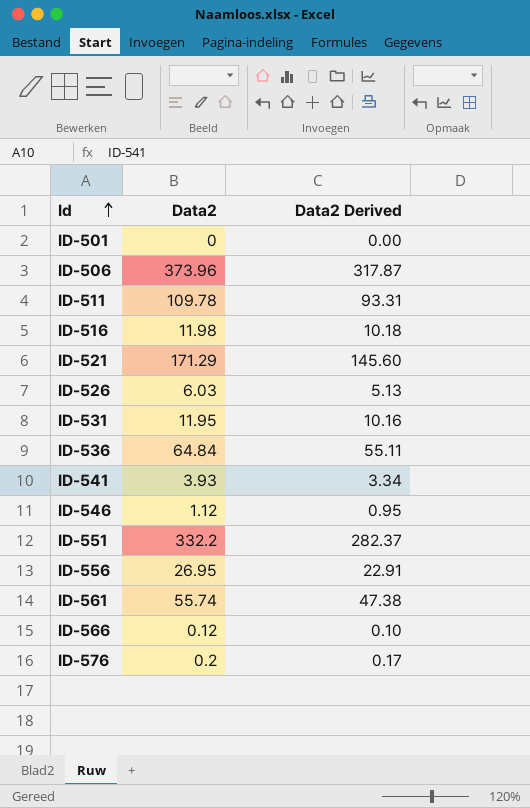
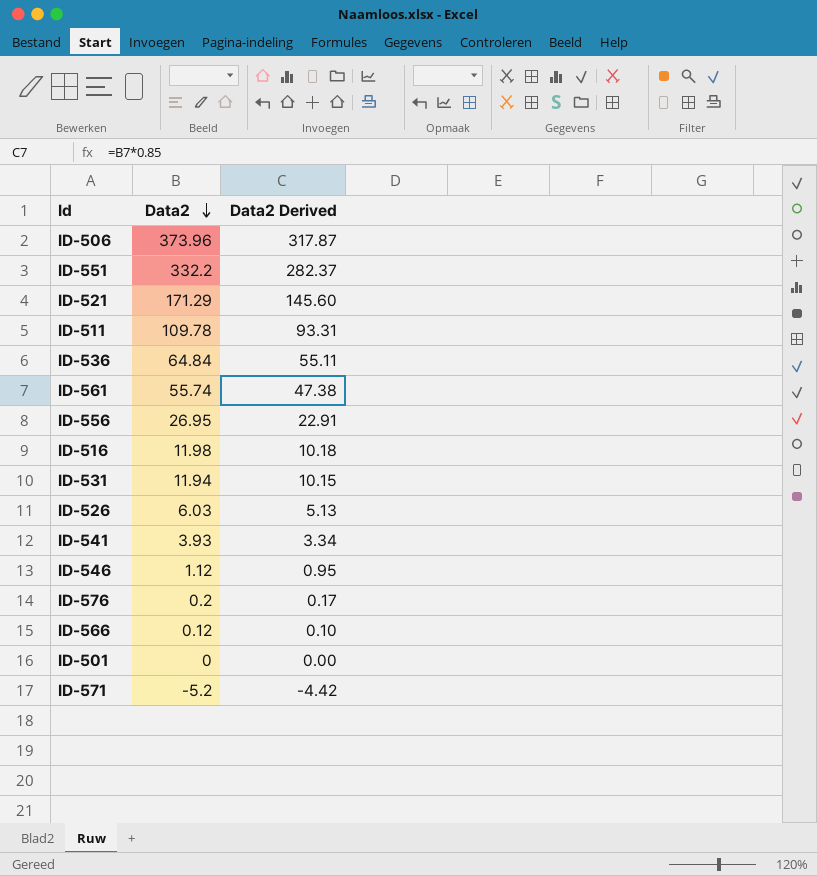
row order: Id ascending -> Data2 descending
ID-531 | Data2: 11.95 -> 11.94
ID-531 | Data2 Derived: 10.16 -> 10.15
row ID-571: none -> -5.2 | -4.42

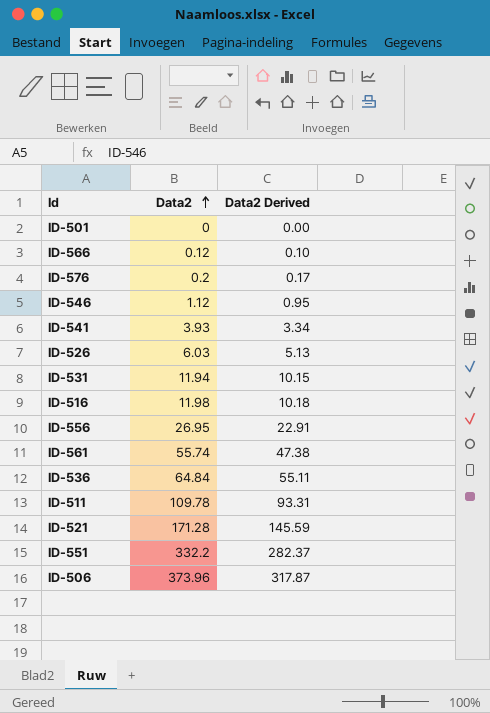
row order: Data2 descending -> Data2 ascending
row ID-571: -5.2 | -4.42 -> none
ID-521 | Data2: 171.29 -> 171.28
ID-521 | Data2 Derived: 145.60 -> 145.59

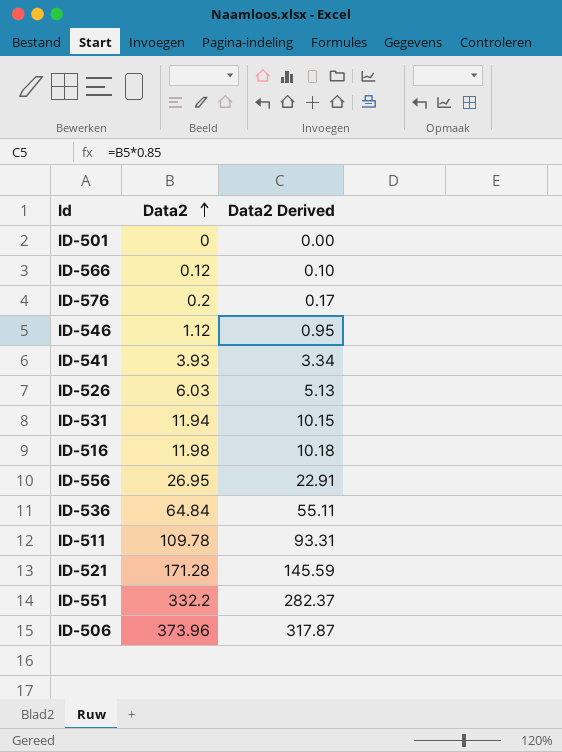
row ID-561: 55.74 | 47.38 -> none

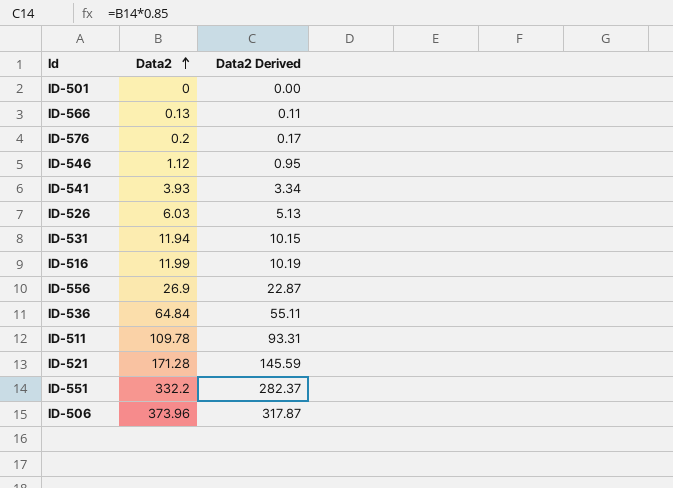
ID-566 | Data2: 0.12 -> 0.13
ID-566 | Data2 Derived: 0.10 -> 0.11
ID-516 | Data2: 11.98 -> 11.99
ID-516 | Data2 Derived: 10.18 -> 10.19
ID-556 | Data2: 26.95 -> 26.9
ID-556 | Data2 Derived: 22.91 -> 22.87

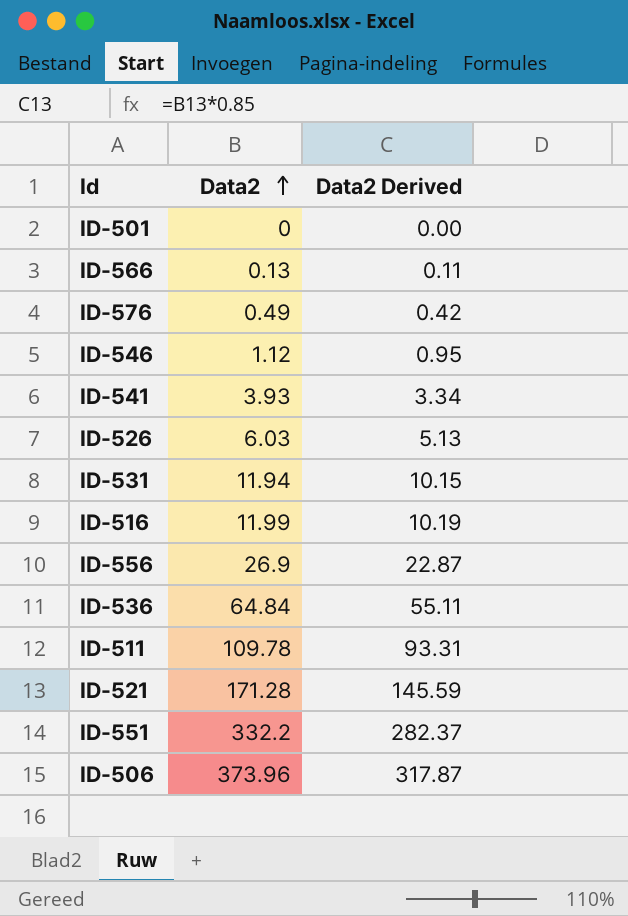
ID-576 | Data2: 0.2 -> 0.49
ID-576 | Data2 Derived: 0.17 -> 0.42

